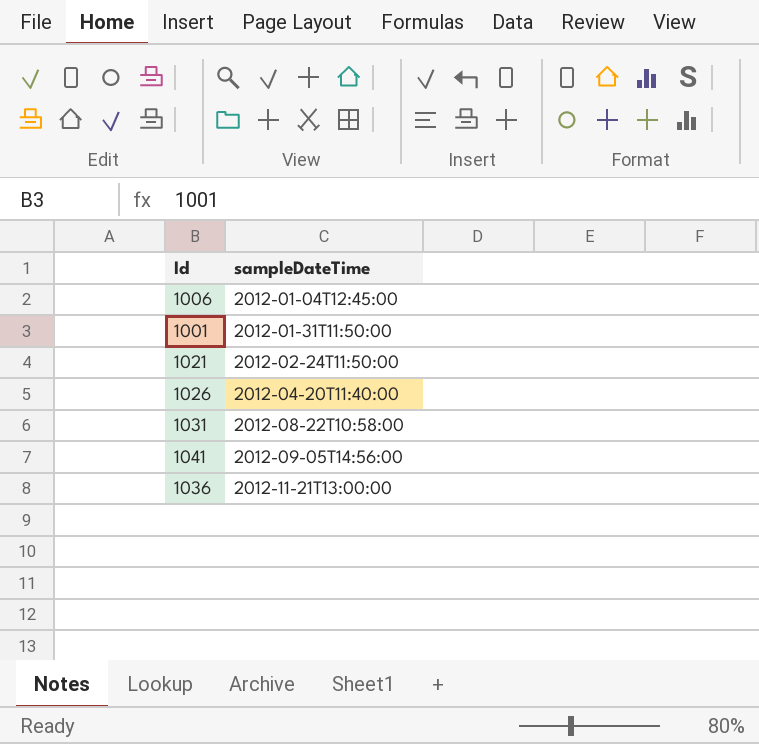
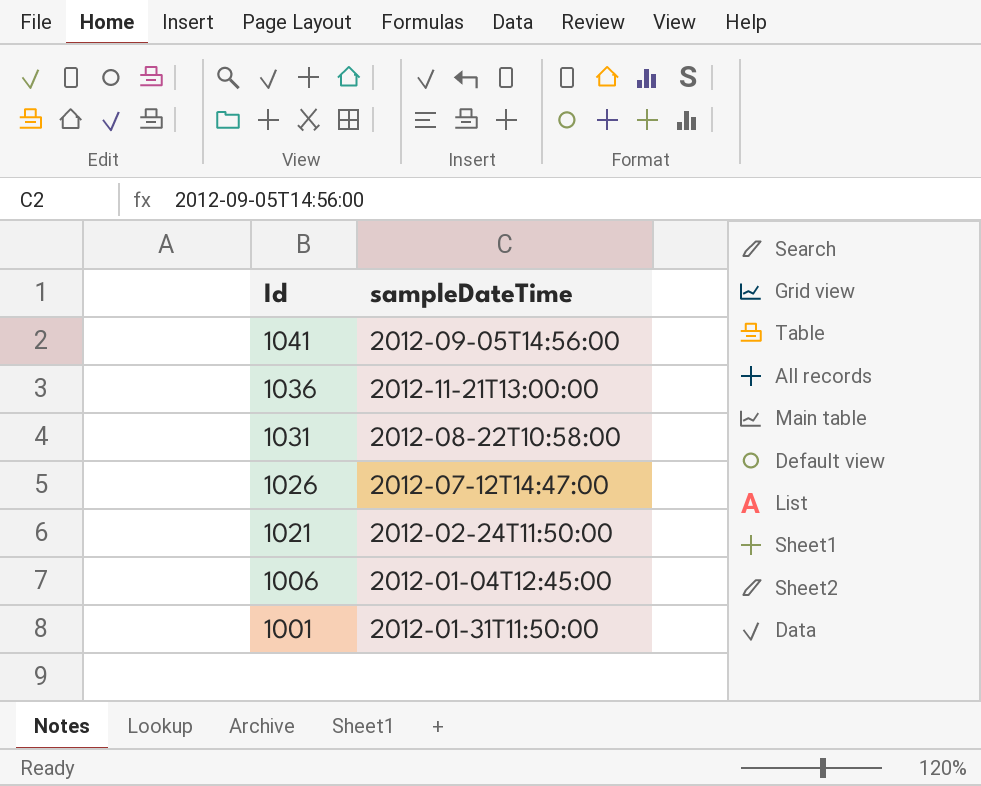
row order: sampleDateTime ascending -> Id descending
1026 | sampleDateTime: 2012-04-20T11:40:00 -> 2012-07-12T14:47:00

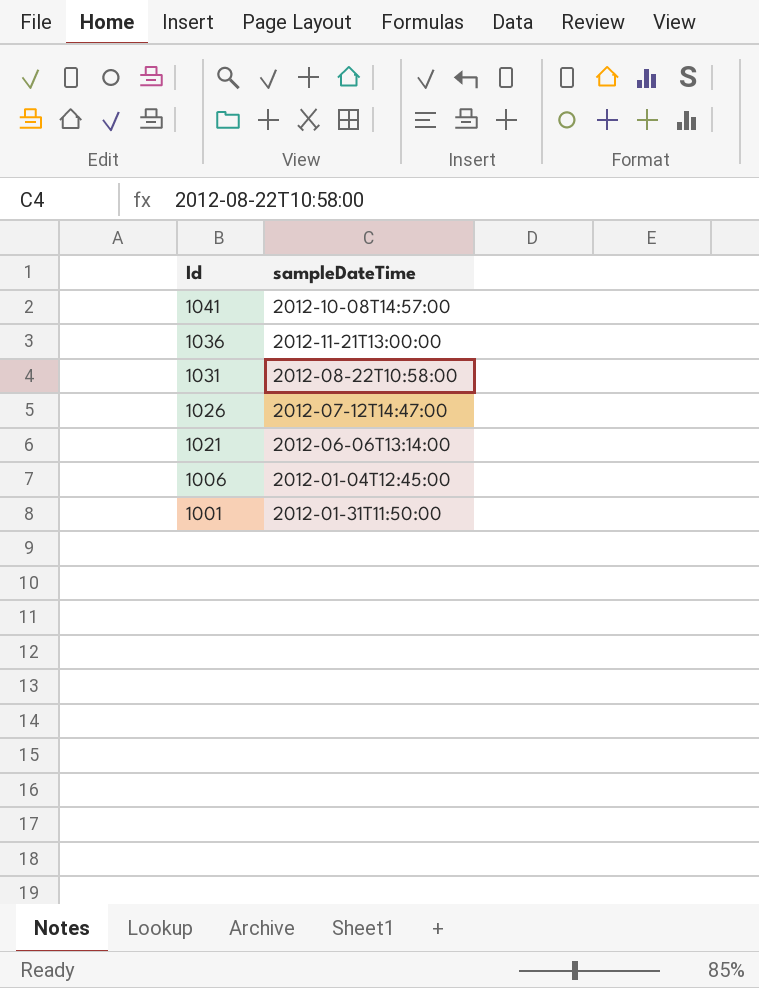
1041 | sampleDateTime: 2012-09-05T14:56:00 -> 2012-10-08T14:57:00
1021 | sampleDateTime: 2012-02-24T11:50:00 -> 2012-06-06T13:14:00

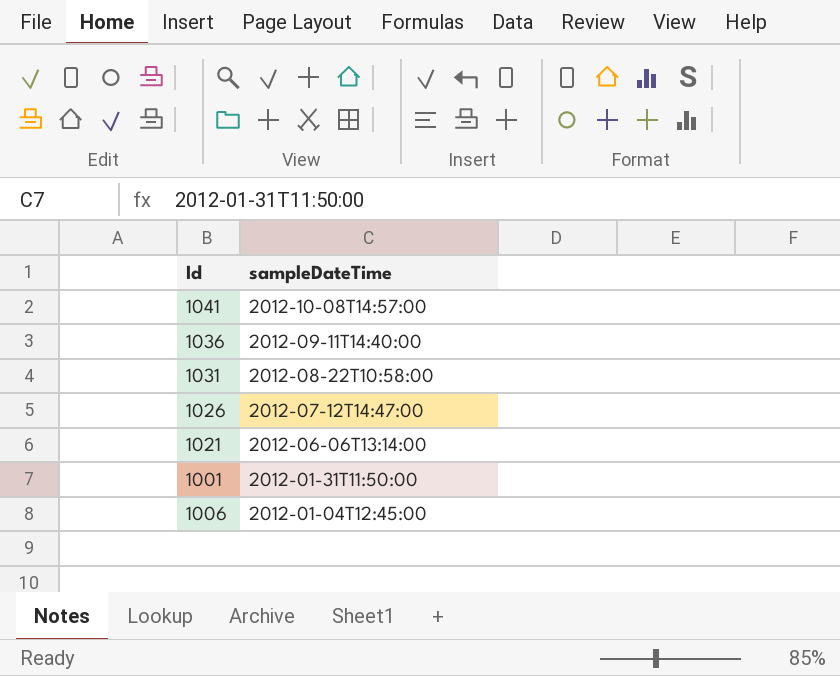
row order: Id descending -> sampleDateTime descending
1036 | sampleDateTime: 2012-11-21T13:00:00 -> 2012-09-11T14:40:00

